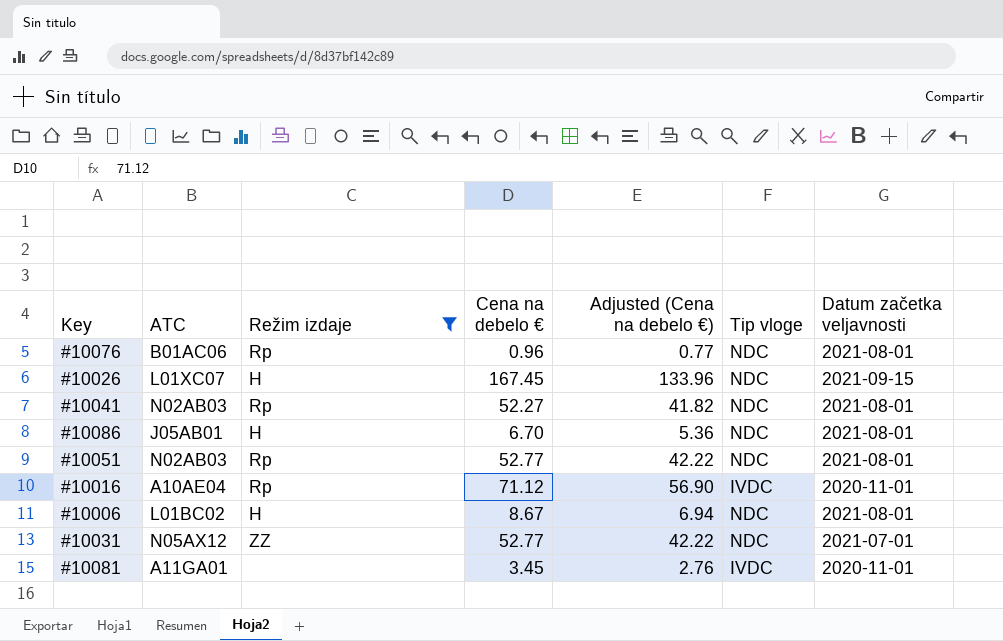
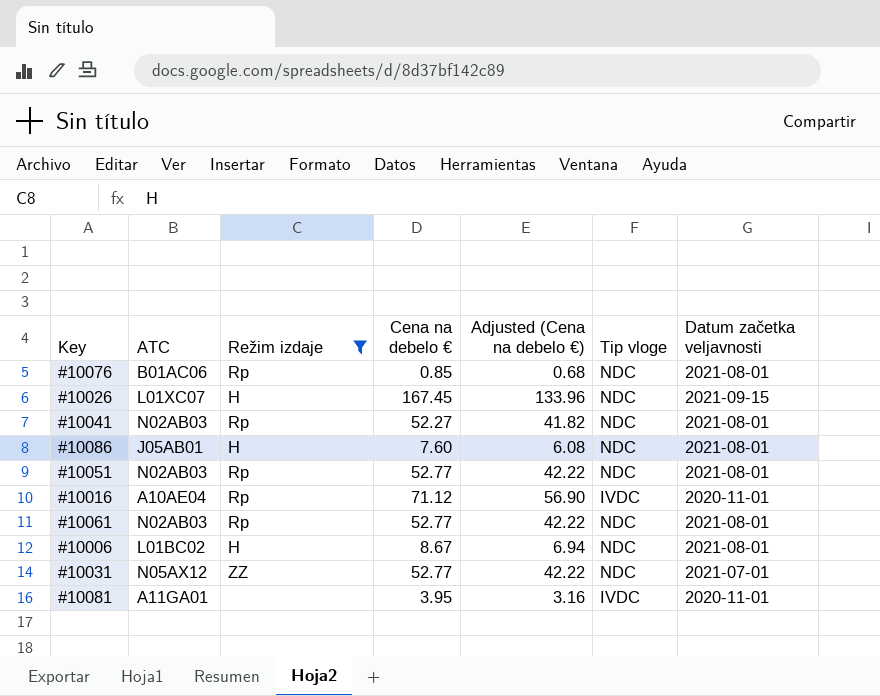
#10076 | Cena na debelo €: 0.96 -> 0.85
#10076 | Adjusted (Cena na debelo €): 0.77 -> 0.68
#10086 | Cena na debelo €: 6.70 -> 7.60
#10086 | Adjusted (Cena na debelo €): 5.36 -> 6.08
row #10061: none -> N02AB03 | Rp | 52.77 | 42.22 | NDC | 2021-08-01
#10081 | Cena na debelo €: 3.45 -> 3.95
#10081 | Adjusted (Cena na debelo €): 2.76 -> 3.16

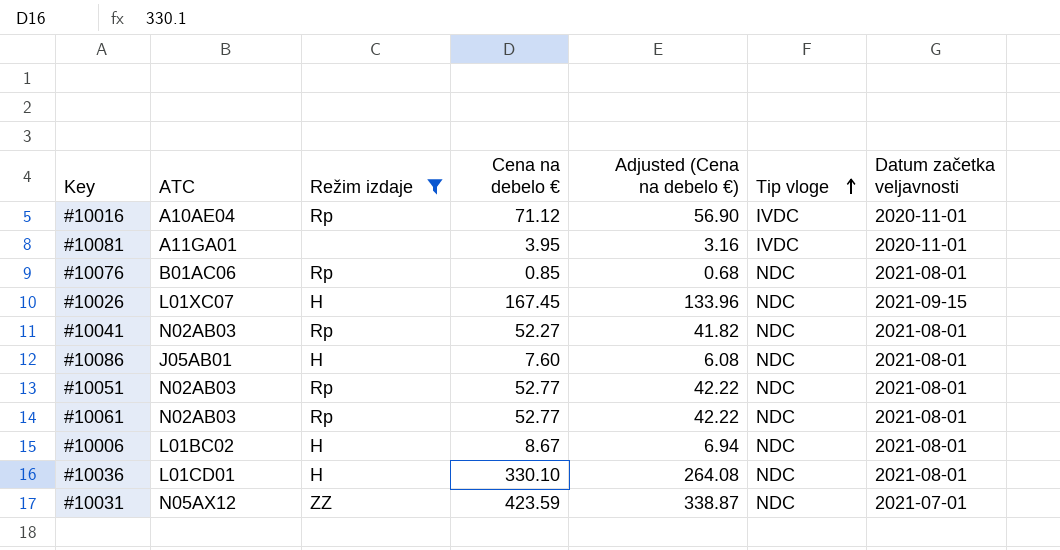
row order: none -> Tip vloge ascending
row #10036: none -> L01CD01 | H | 330.10 | 264.08 | NDC | 2021-08-01
#10031 | Cena na debelo €: 52.77 -> 423.59
#10031 | Adjusted (Cena na debelo €): 42.22 -> 338.87

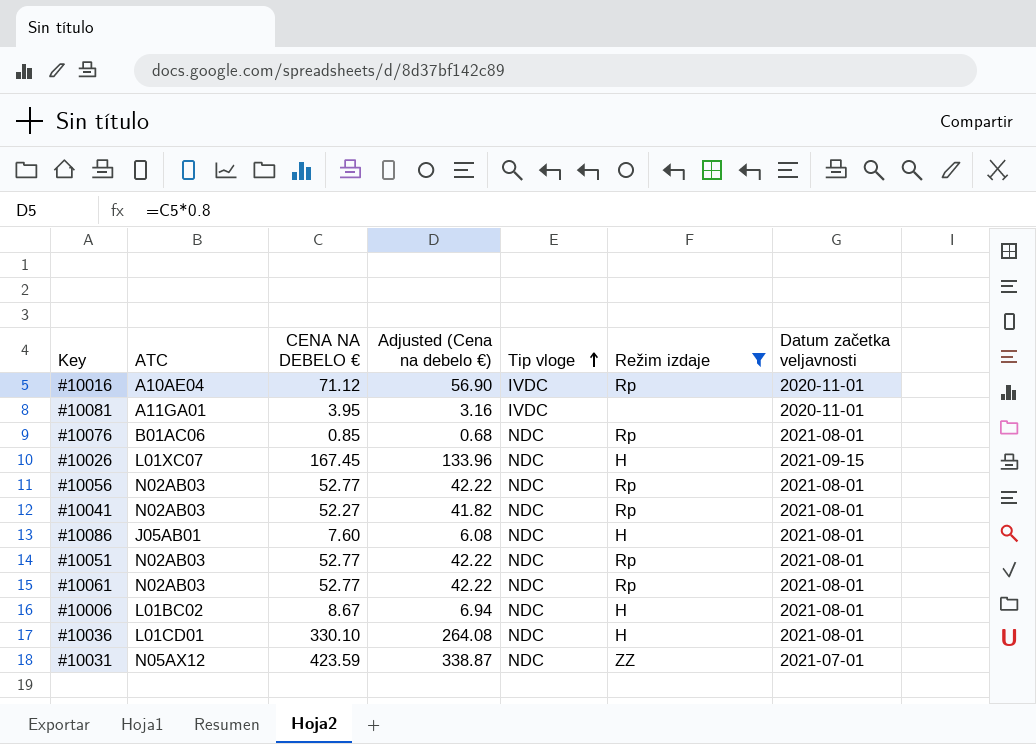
column name: Cena na debelo € -> CENA NA DEBELO €
column Režim izdaje | position: 3 -> 6
row #10056: none -> N02AB03 | 52.77 | 42.22 | NDC | Rp | 2021-08-01

